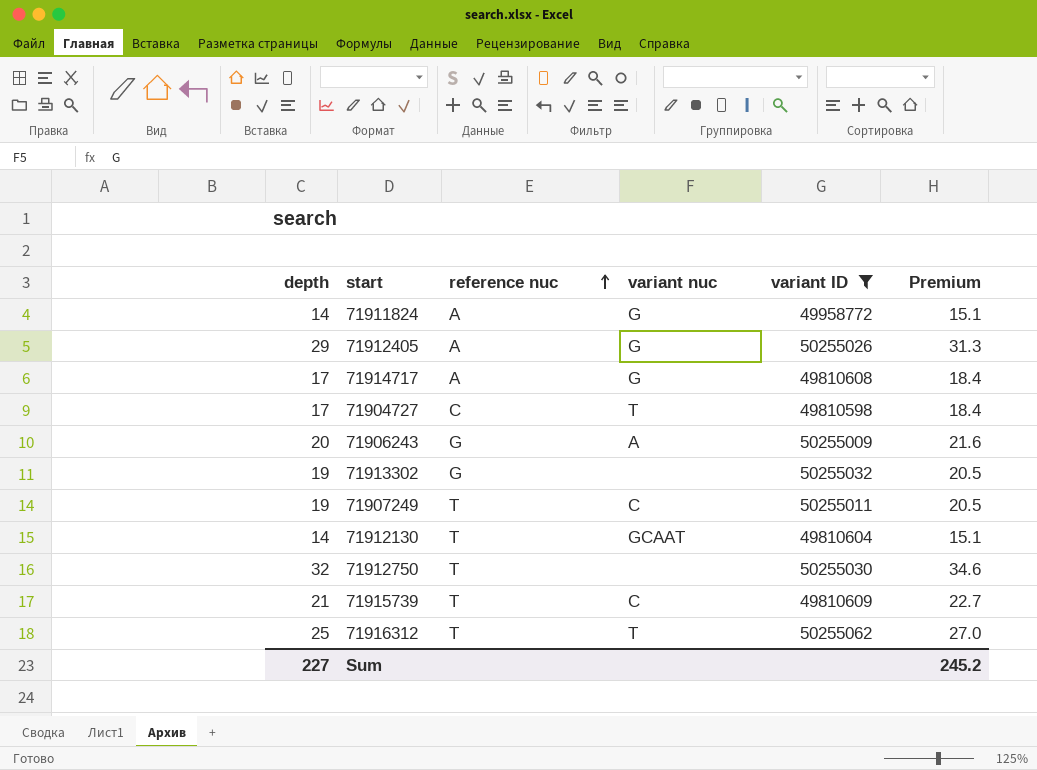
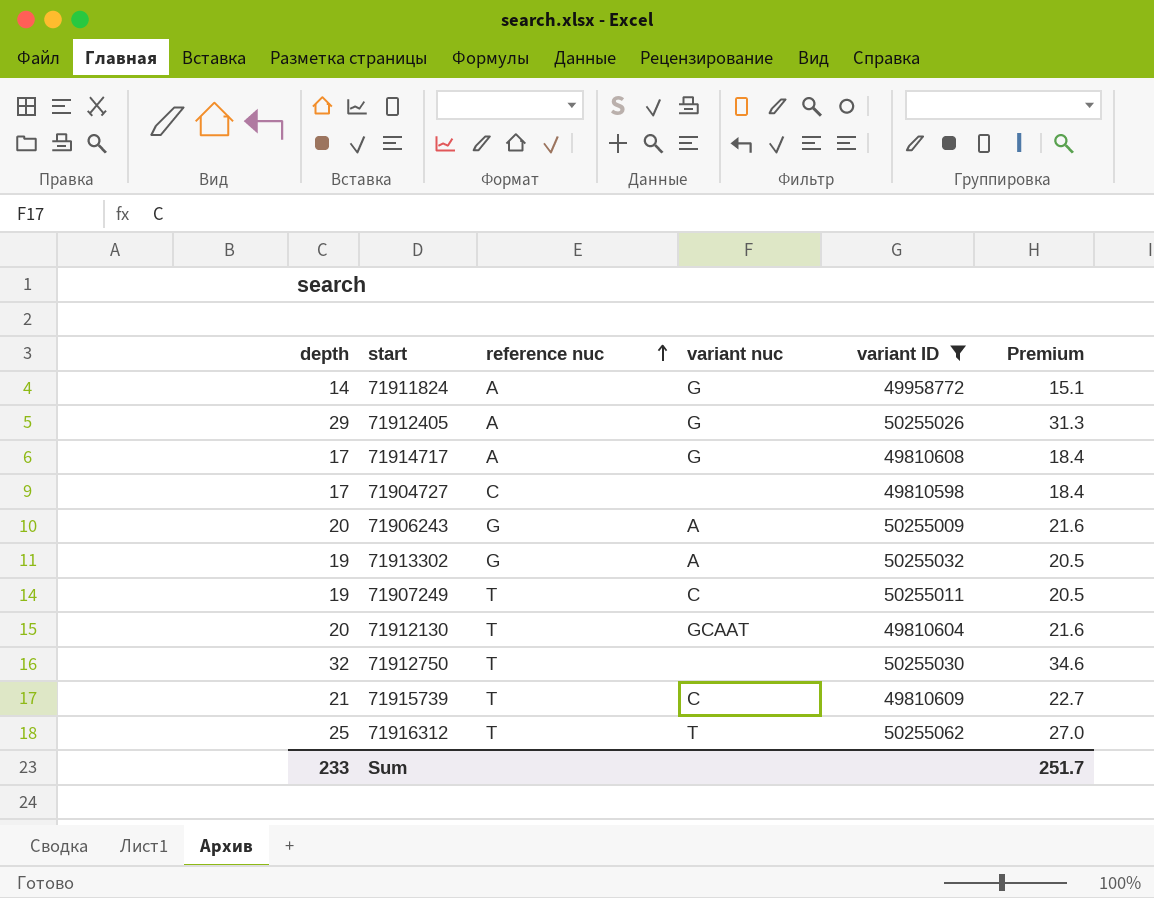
71904727 | variant nuc: T -> none
71913302 | variant nuc: none -> A
71912130 | depth: 14 -> 20
71912130 | Premium: 15.1 -> 21.6
Sum | depth: 227 -> 233
Sum | Premium: 245.2 -> 251.7

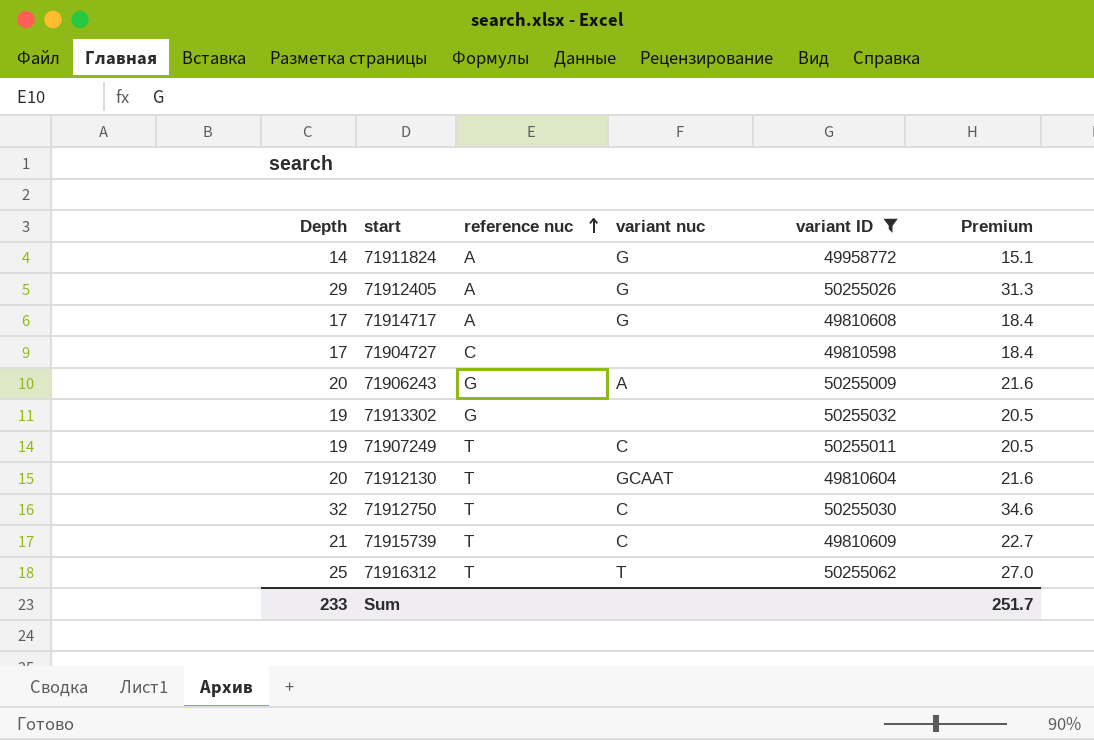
column name: depth -> Depth
71913302 | variant nuc: A -> none
71912750 | variant nuc: none -> C

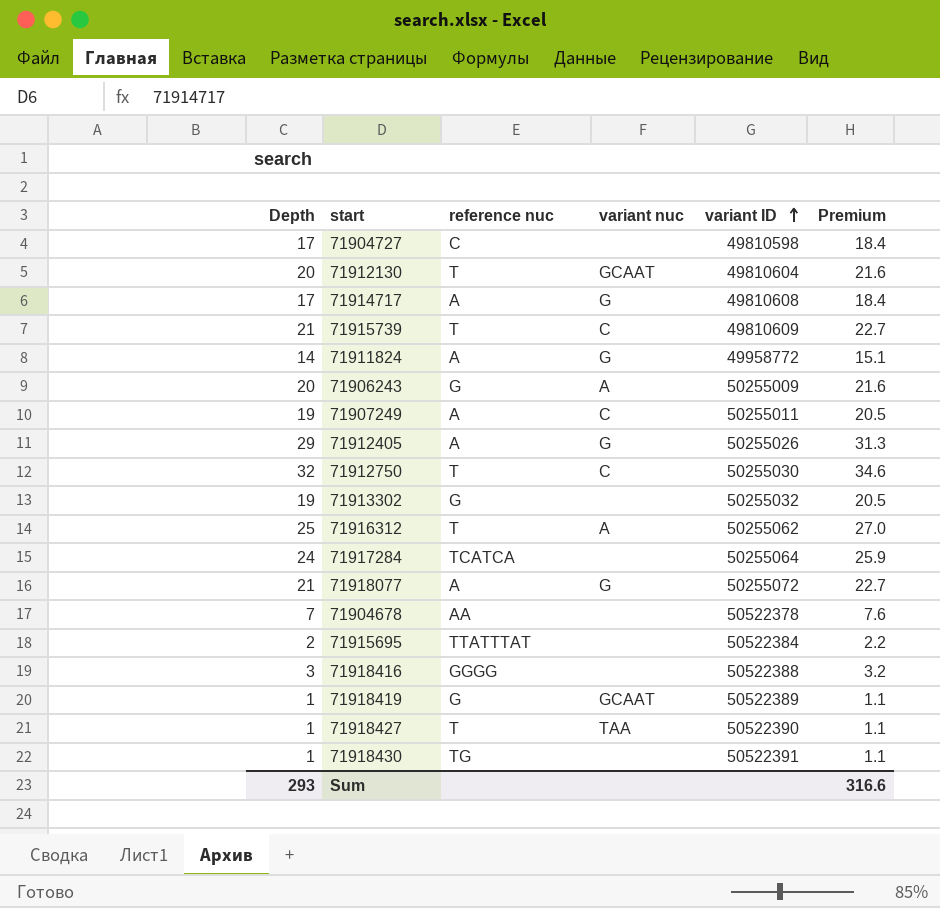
filter: variant ID <= 50255062 -> none
row order: reference nuc ascending -> variant ID ascending
71907249 | reference nuc: T -> A
71916312 | variant nuc: T -> A
Sum | Depth: 233 -> 293
Sum | Premium: 251.7 -> 316.6

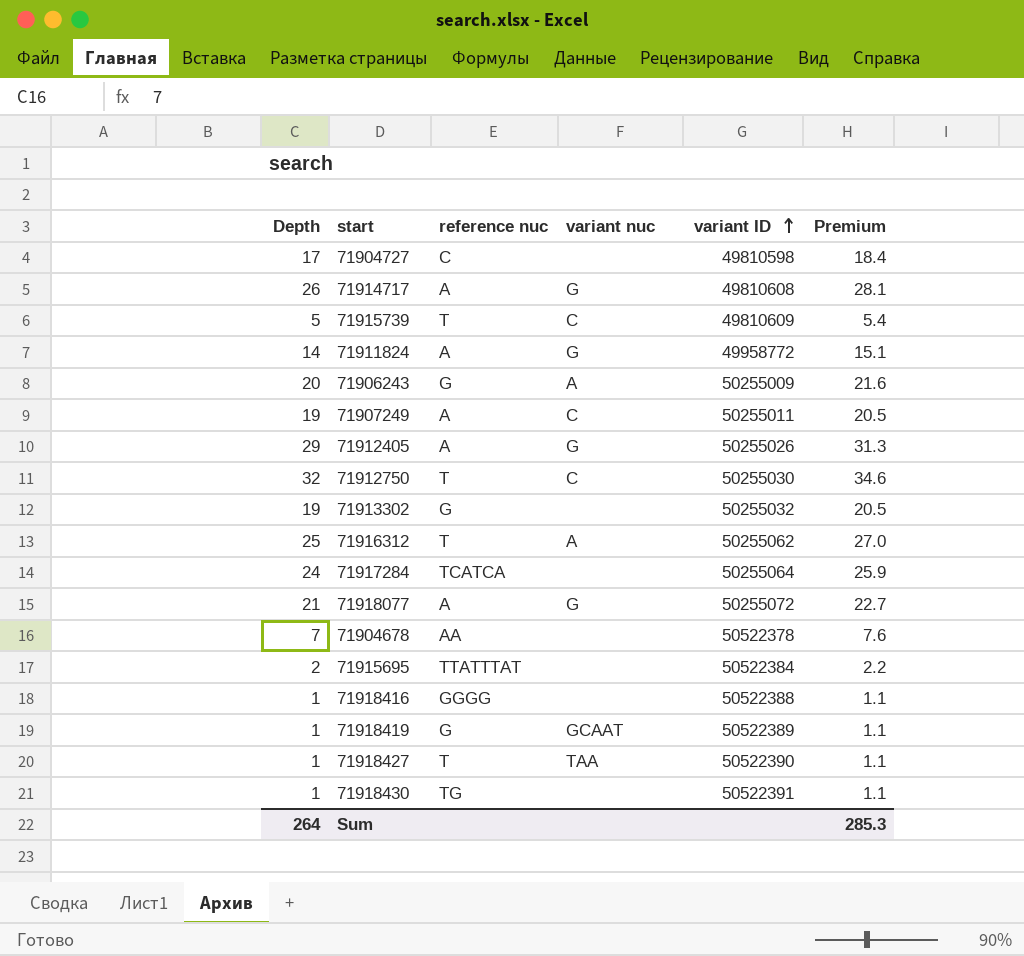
row 71912130: 20 | T | GCAAT | 49810604 | 21.6 -> none
71914717 | Depth: 17 -> 26
71914717 | Premium: 18.4 -> 28.1
71915739 | Depth: 21 -> 5
71915739 | Premium: 22.7 -> 5.4
71918416 | Depth: 3 -> 1
71918416 | Premium: 3.2 -> 1.1
Sum | Depth: 293 -> 264
Sum | Premium: 316.6 -> 285.3

